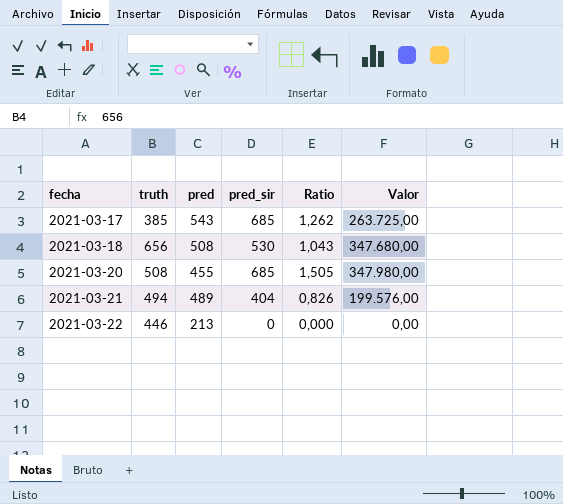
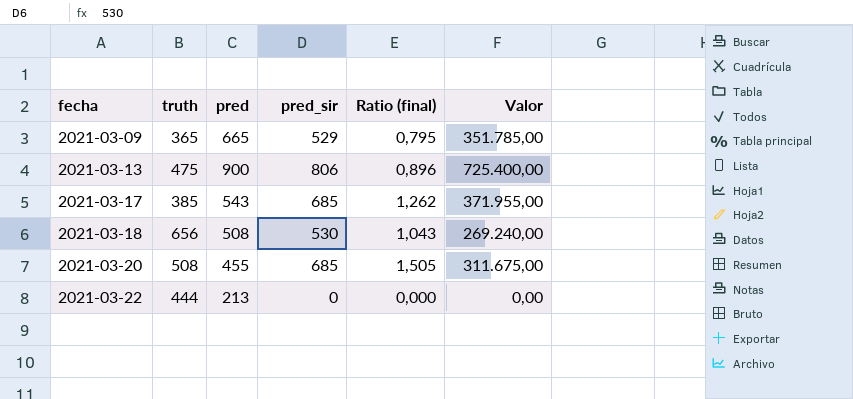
column name: Ratio -> Ratio (final)
column Valor | formula: [truth] * [pred_sir] -> [pred] * [pred_sir]
row 2021-03-21: 494 | 489 | 404 | 0,826 | 199.576,00 -> none
row 2021-03-09: none -> 365 | 665 | 529 | 0,795 | 351.785,00
row 2021-03-13: none -> 475 | 900 | 806 | 0,896 | 725.400,00
2021-03-22 | truth: 446 -> 444

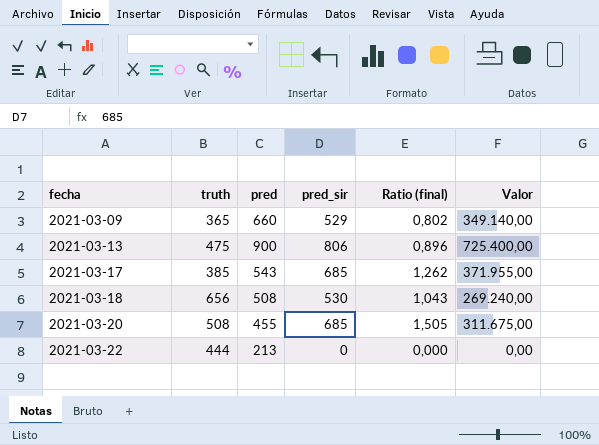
2021-03-09 | pred: 665 -> 660
2021-03-09 | Ratio (final): 0,795 -> 0,802
2021-03-09 | Valor: 351.785,00 -> 349.140,00

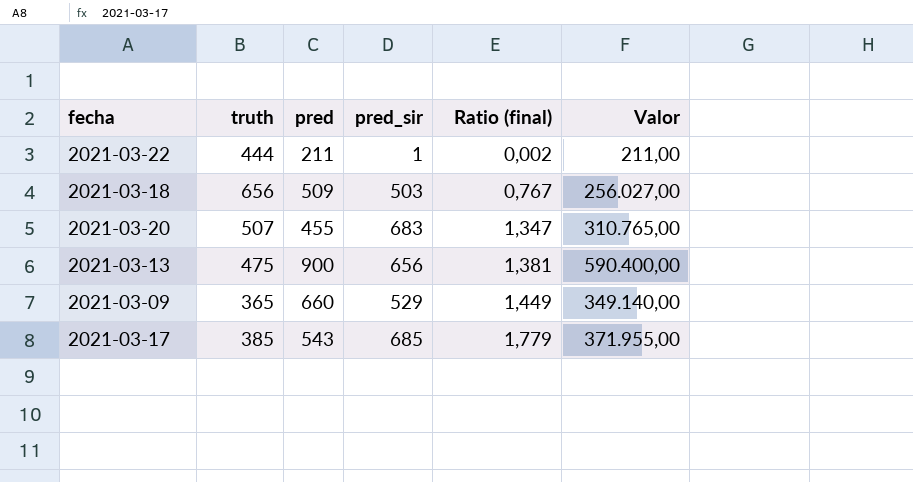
row order: fecha ascending -> Ratio (final) ascending
column Ratio (final) | formula: [pred_sir] / [pred] -> [pred_sir] / [truth]
2021-03-22 | pred: 213 -> 211
2021-03-22 | pred_sir: 0 -> 1
2021-03-22 | Valor: 0,00 -> 211,00
2021-03-18 | pred: 508 -> 509
2021-03-18 | pred_sir: 530 -> 503
2021-03-18 | Valor: 269.240,00 -> 256.027,00
2021-03-20 | truth: 508 -> 507
2021-03-20 | pred_sir: 685 -> 683
2021-03-20 | Valor: 311.675,00 -> 310.765,00
2021-03-13 | pred_sir: 806 -> 656
2021-03-13 | Valor: 725.400,00 -> 590.400,00

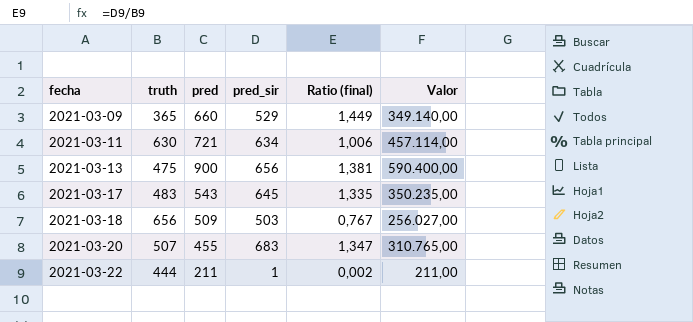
row order: Ratio (final) ascending -> fecha ascending
row 2021-03-11: none -> 630 | 721 | 634 | 1,006 | 457.114,00
2021-03-17 | truth: 385 -> 483
2021-03-17 | pred_sir: 685 -> 645
2021-03-17 | Ratio (final): 1,779 -> 1,335
2021-03-17 | Valor: 371.955,00 -> 350.235,00

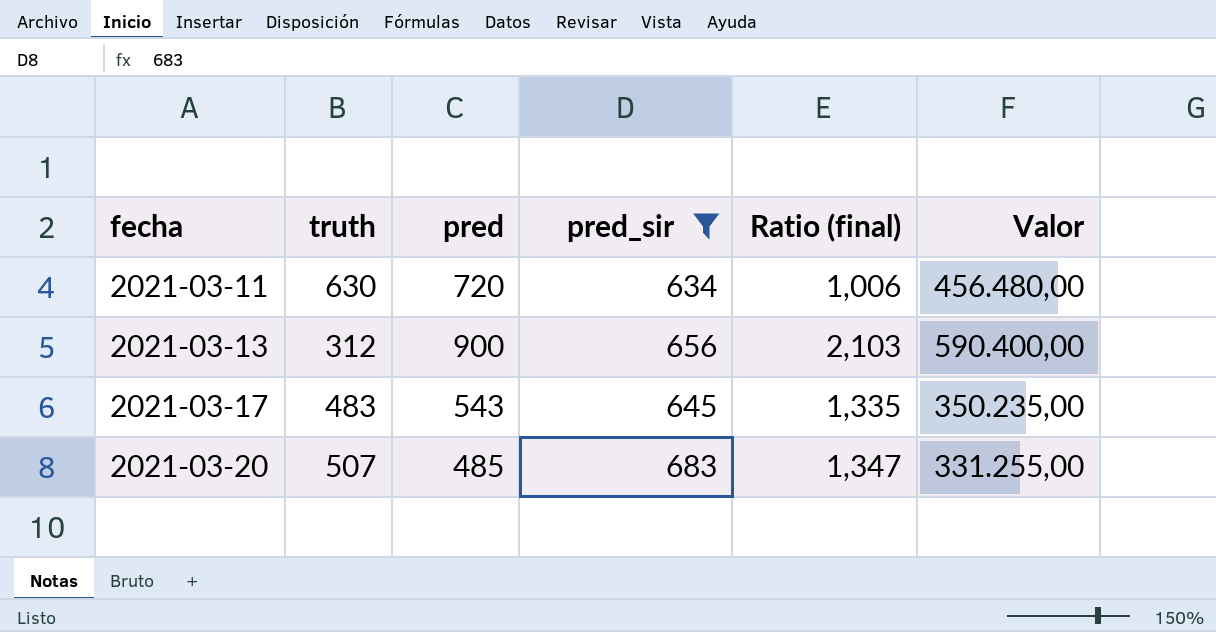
filter: none -> pred_sir >= 634
2021-03-11 | pred: 721 -> 720
2021-03-11 | Valor: 457.114,00 -> 456.480,00
2021-03-13 | truth: 475 -> 312
2021-03-13 | Ratio (final): 1,381 -> 2,103
2021-03-20 | pred: 455 -> 485
2021-03-20 | Valor: 310.765,00 -> 331.255,00

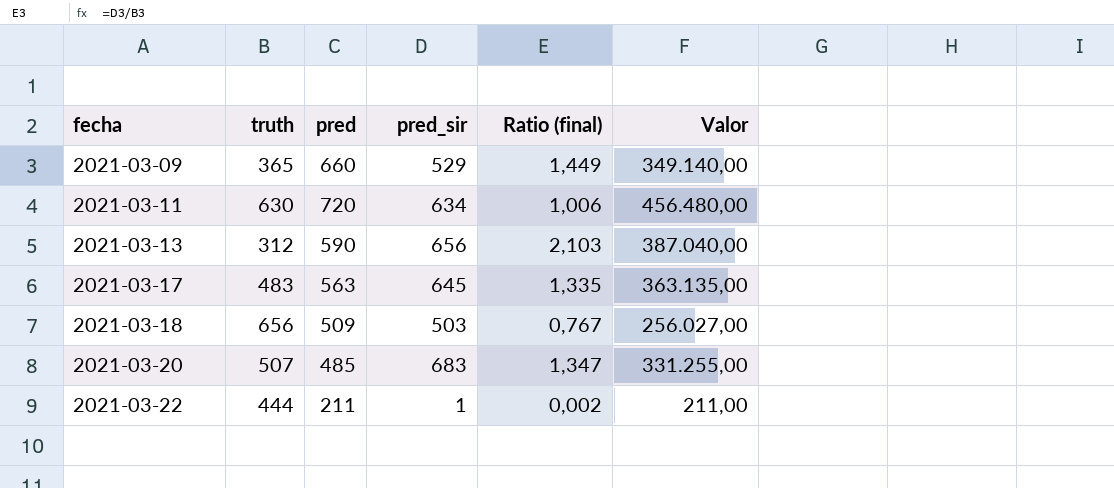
filter: pred_sir >= 634 -> none
2021-03-13 | pred: 900 -> 590
2021-03-13 | Valor: 590.400,00 -> 387.040,00
2021-03-17 | pred: 543 -> 563
2021-03-17 | Valor: 350.235,00 -> 363.135,00

